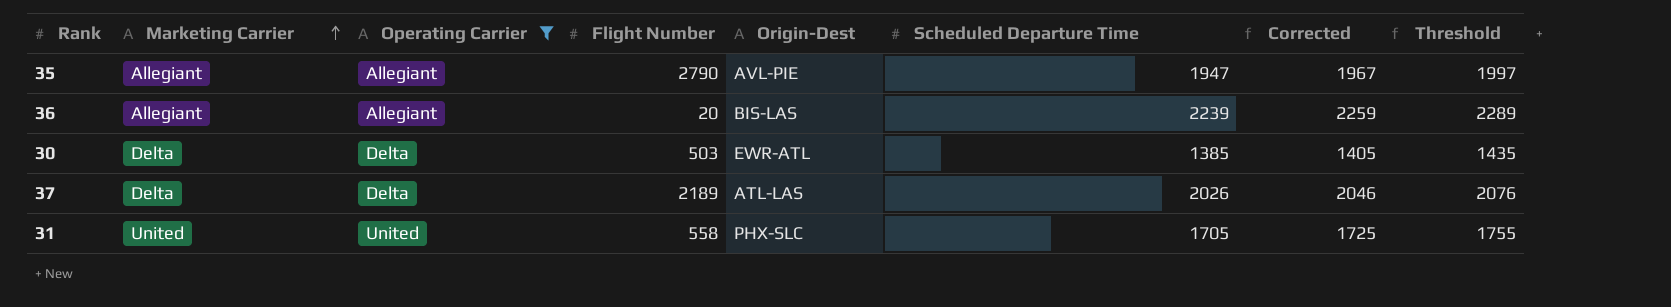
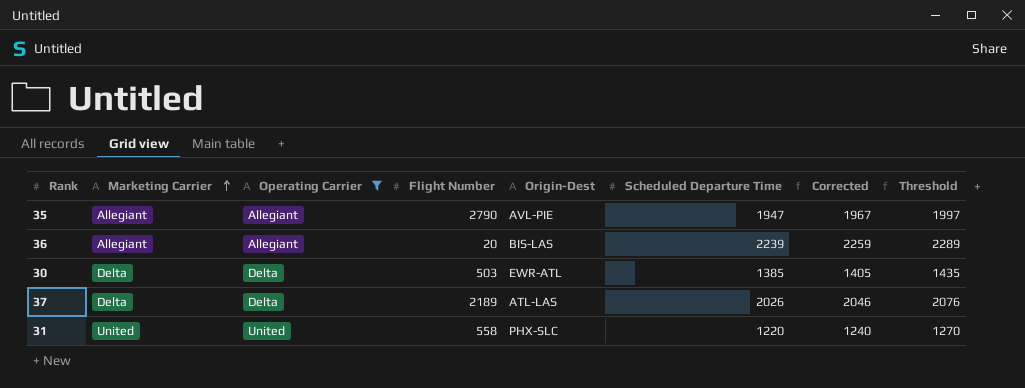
31 | Scheduled Departure Time: 1705 -> 1220
31 | Corrected: 1725 -> 1240
31 | Threshold: 1755 -> 1270

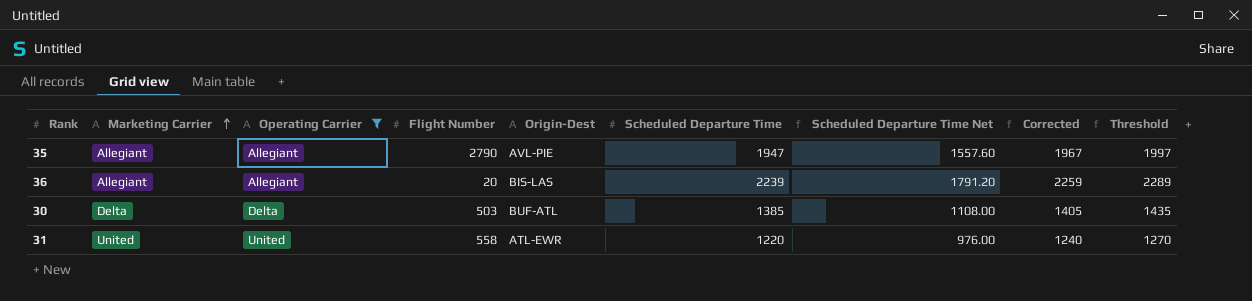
column Scheduled Departure Time Net | formula: none -> [Scheduled Departure Time] * 0.8
row 37: Delta | Delta | 2189 | ATL-LAS | 2026 | 2046 | 2076 -> none
30 | Origin-Dest: EWR-ATL -> BUF-ATL
31 | Origin-Dest: PHX-SLC -> ATL-EWR

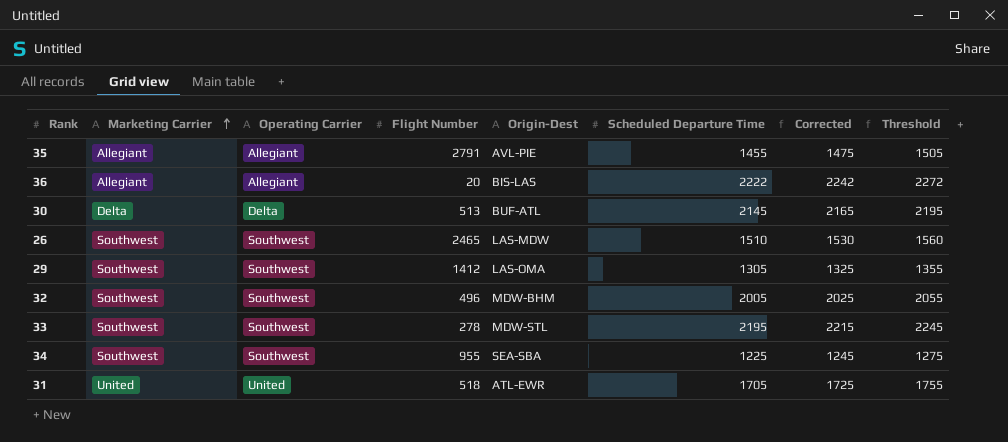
filter: Operating Carrier != Southwest -> none
column Scheduled Departure Time Net | formula: [Scheduled Departure Time] * 0.8 -> none
35 | Flight Number: 2790 -> 2791
35 | Scheduled Departure Time: 1947 -> 1455
35 | Corrected: 1967 -> 1475
35 | Threshold: 1997 -> 1505
36 | Scheduled Departure Time: 2239 -> 2222
36 | Corrected: 2259 -> 2242
36 | Threshold: 2289 -> 2272
30 | Flight Number: 503 -> 513
30 | Scheduled Departure Time: 1385 -> 2145
30 | Corrected: 1405 -> 2165
30 | Threshold: 1435 -> 2195
31 | Flight Number: 558 -> 518
31 | Scheduled Departure Time: 1220 -> 1705
31 | Corrected: 1240 -> 1725
31 | Threshold: 1270 -> 1755

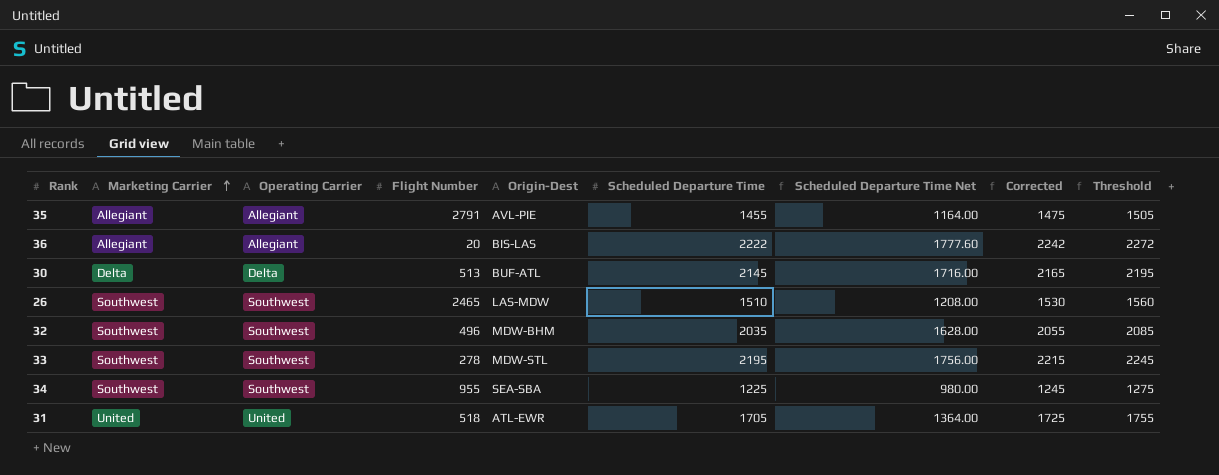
column Scheduled Departure Time Net | formula: none -> [Scheduled Departure Time] * 0.8
row 29: Southwest | Southwest | 1412 | LAS-OMA | 1305 | 1325 | 1355 -> none
32 | Scheduled Departure Time: 2005 -> 2035
32 | Corrected: 2025 -> 2055
32 | Threshold: 2055 -> 2085

